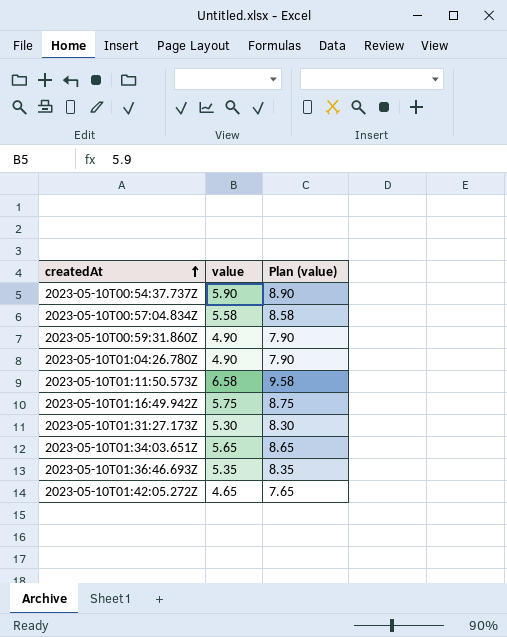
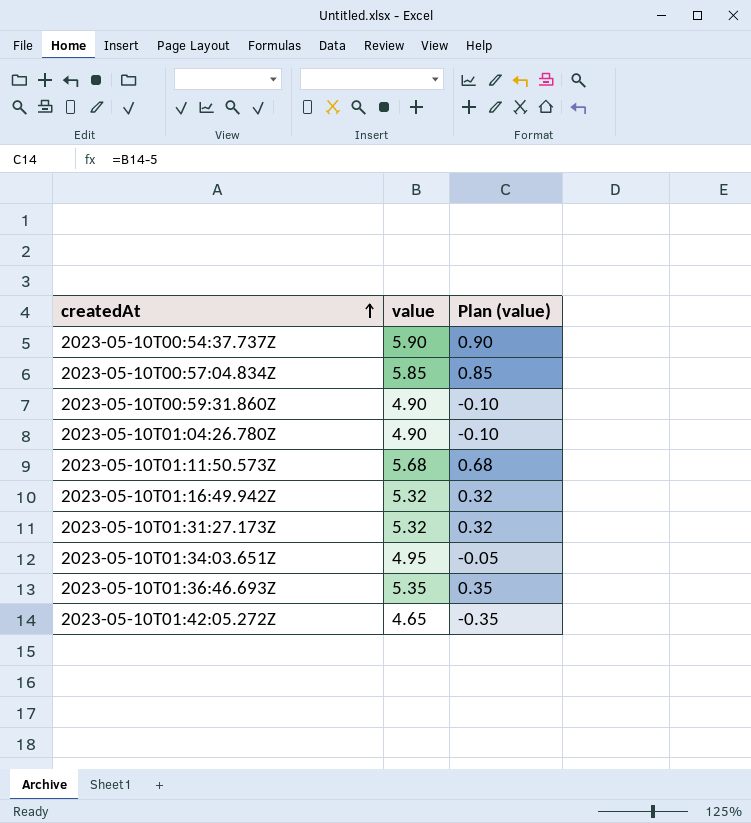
column Plan (value) | formula: [value] + 3 -> [value] - 5
2023-05-10T00:57:04.834Z | value: 5.58 -> 5.85
2023-05-10T01:11:50.573Z | value: 6.58 -> 5.68
2023-05-10T01:16:49.942Z | value: 5.75 -> 5.32
2023-05-10T01:31:27.173Z | value: 5.30 -> 5.32
2023-05-10T01:34:03.651Z | value: 5.65 -> 4.95

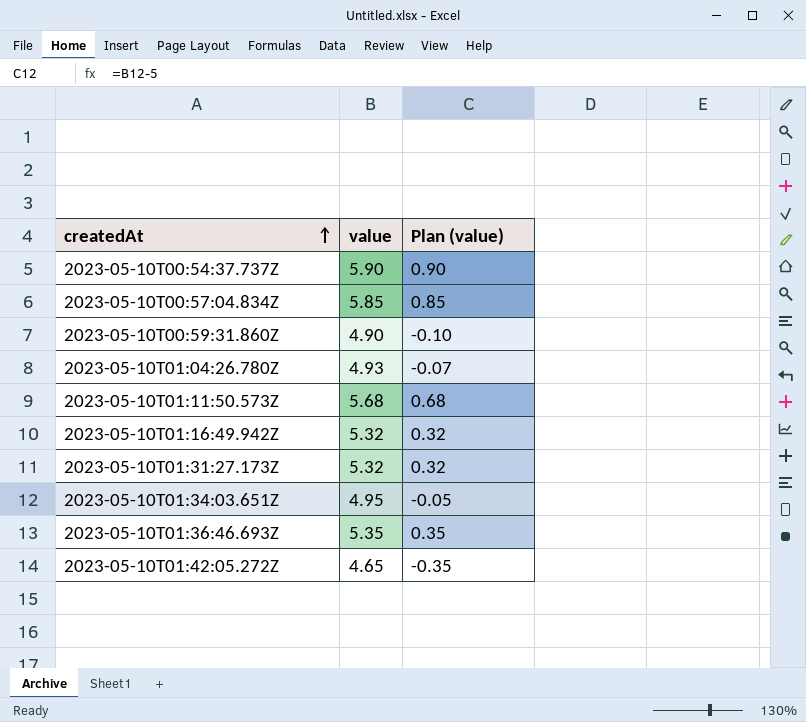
2023-05-10T01:04:26.780Z | value: 4.90 -> 4.93
2023-05-10T01:04:26.780Z | Plan (value): -0.10 -> -0.07

